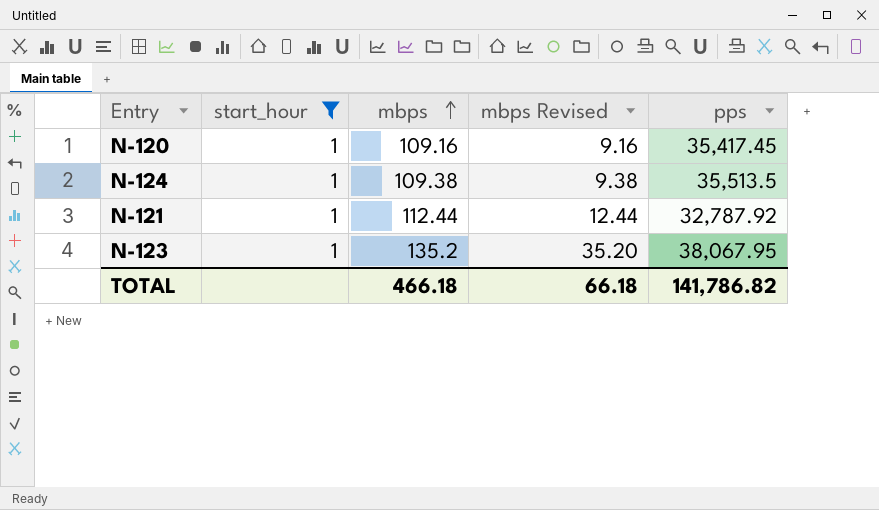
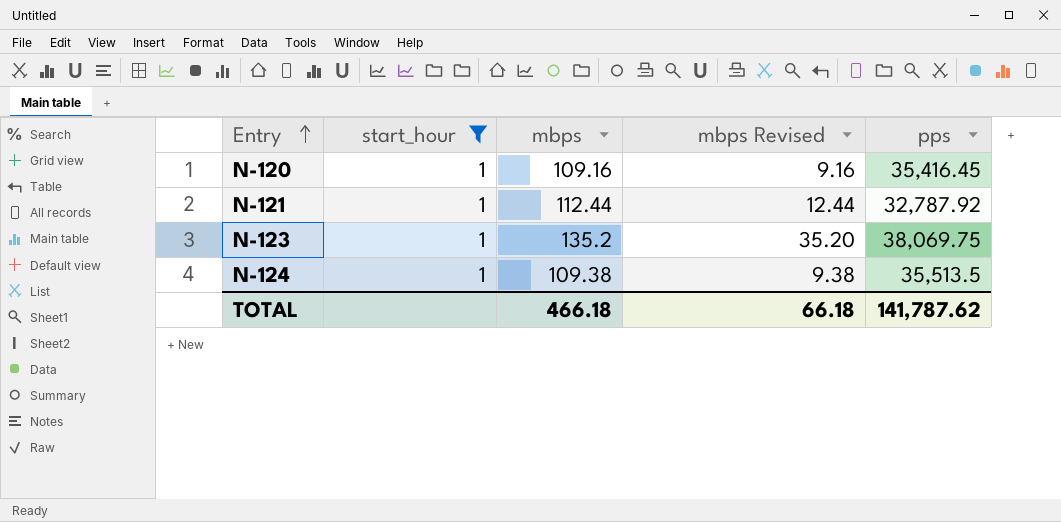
row order: mbps ascending -> Entry ascending
N-120 | pps: 35,417.45 -> 35,416.45
N-123 | pps: 38,067.95 -> 38,069.75
TOTAL | pps: 141,786.82 -> 141,787.62

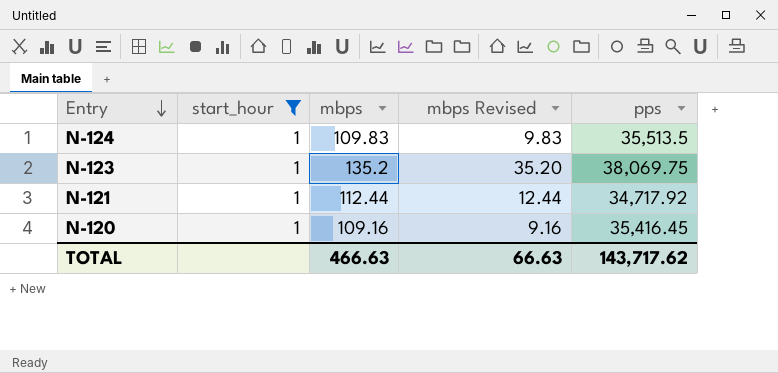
row order: Entry ascending -> Entry descending
N-124 | mbps: 109.38 -> 109.83
N-124 | mbps Revised: 9.38 -> 9.83
N-121 | pps: 32,787.92 -> 34,717.92
TOTAL | mbps: 466.18 -> 466.63
TOTAL | mbps Revised: 66.18 -> 66.63
TOTAL | pps: 141,787.62 -> 143,717.62

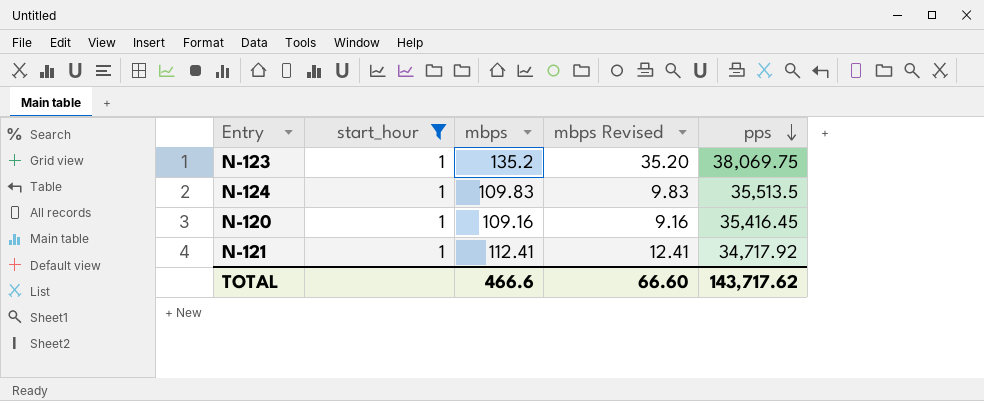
row order: Entry descending -> pps descending
N-121 | mbps: 112.44 -> 112.41
N-121 | mbps Revised: 12.44 -> 12.41
TOTAL | mbps: 466.63 -> 466.6
TOTAL | mbps Revised: 66.63 -> 66.60

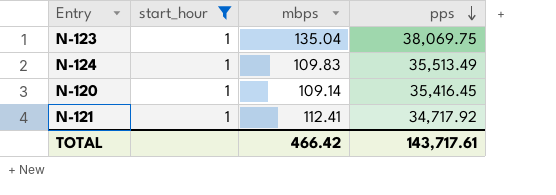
column mbps Revised | formula: [mbps] - 100 -> none
N-123 | mbps: 135.2 -> 135.04
N-124 | pps: 35,513.5 -> 35,513.49
N-120 | mbps: 109.16 -> 109.14
TOTAL | mbps: 466.6 -> 466.42
TOTAL | pps: 143,717.62 -> 143,717.61

